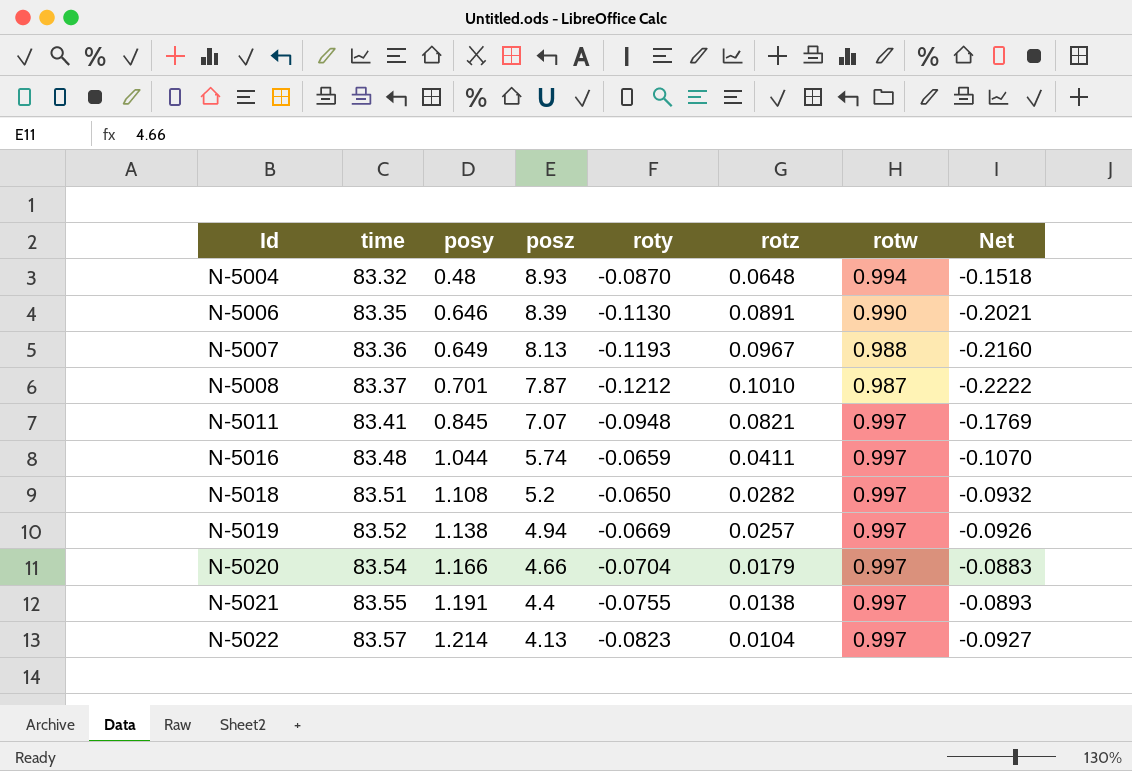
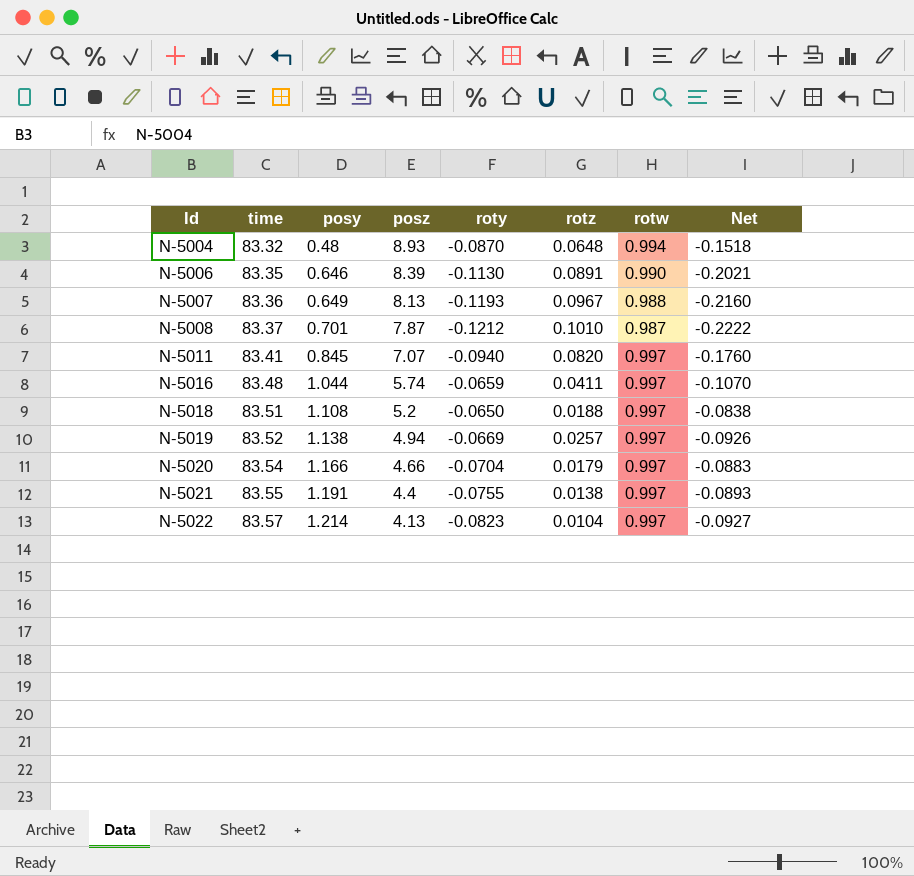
N-5011 | roty: -0.0948 -> -0.0940
N-5011 | rotz: 0.0821 -> 0.0820
N-5011 | Net: -0.1769 -> -0.1760
N-5018 | rotz: 0.0282 -> 0.0188
N-5018 | Net: -0.0932 -> -0.0838

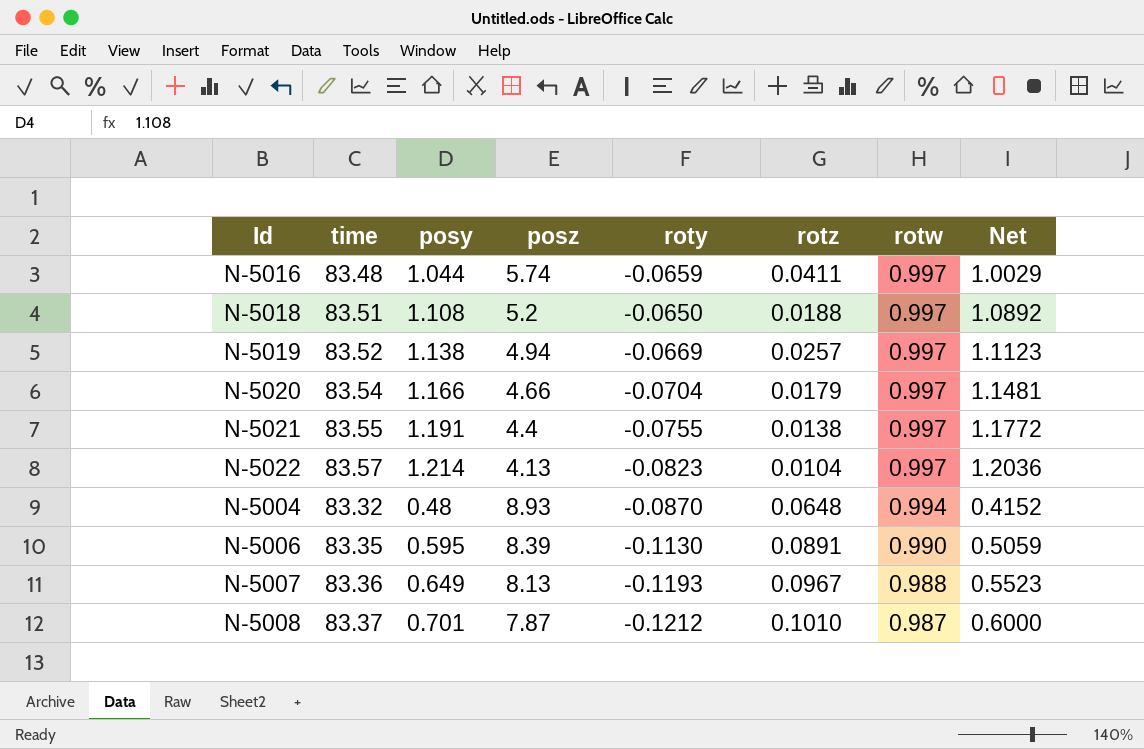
row order: Id ascending -> rotw descending
column Net | formula: [roty] - [rotz] -> [posy] - [rotz]
row N-5011: 83.41 | 0.845 | 7.07 | -0.0940 | 0.0820 | 0.997 | -0.1760 -> none
N-5006 | posy: 0.646 -> 0.595

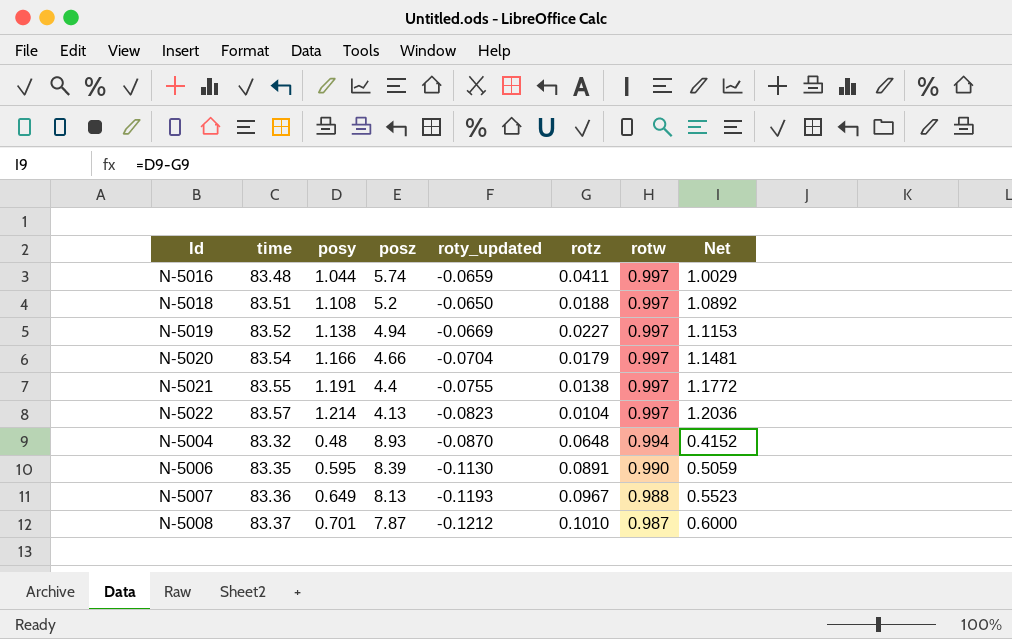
column name: roty -> roty_updated
N-5019 | rotz: 0.0257 -> 0.0227
N-5019 | Net: 1.1123 -> 1.1153

